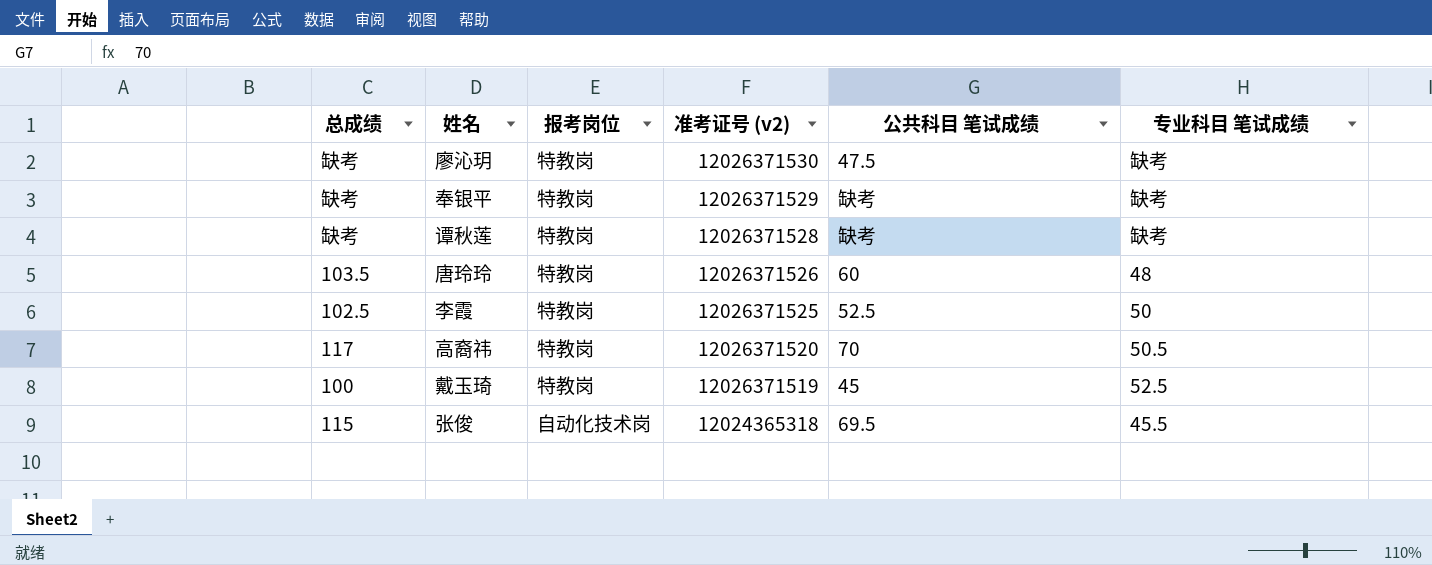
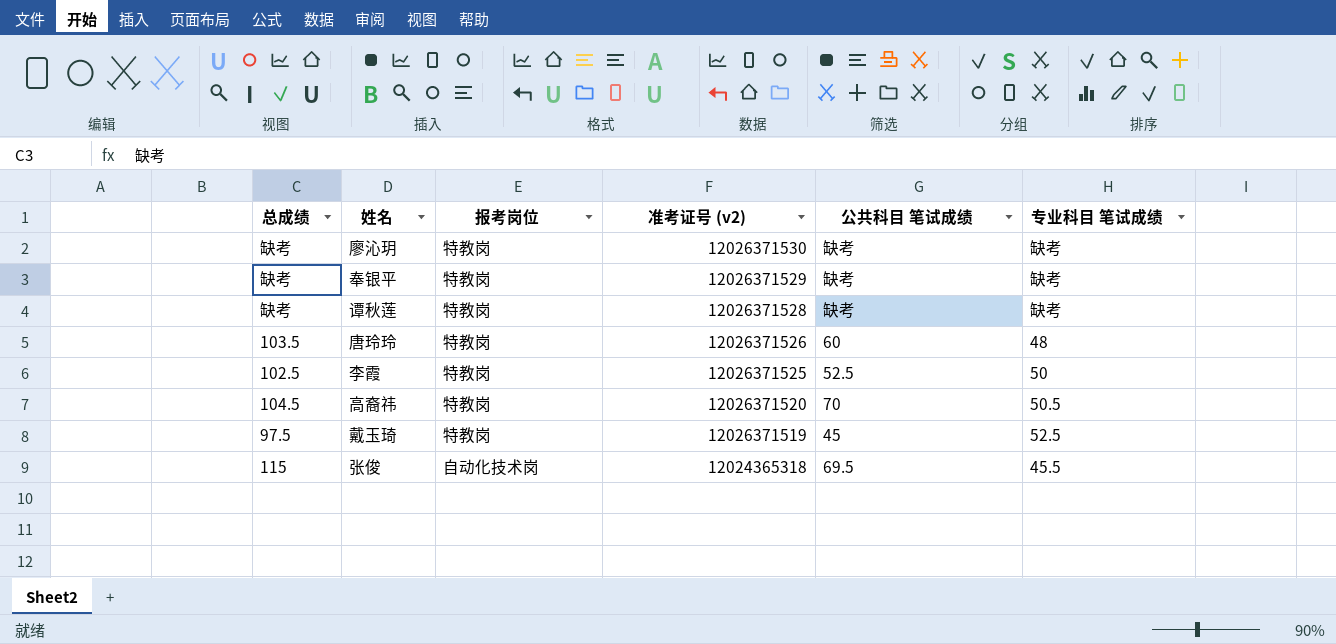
廖沁玥 | 公共科目 笔试成绩: 47.5 -> 缺考
高裔祎 | 总成绩: 117 -> 104.5
戴玉琦 | 总成绩: 100 -> 97.5

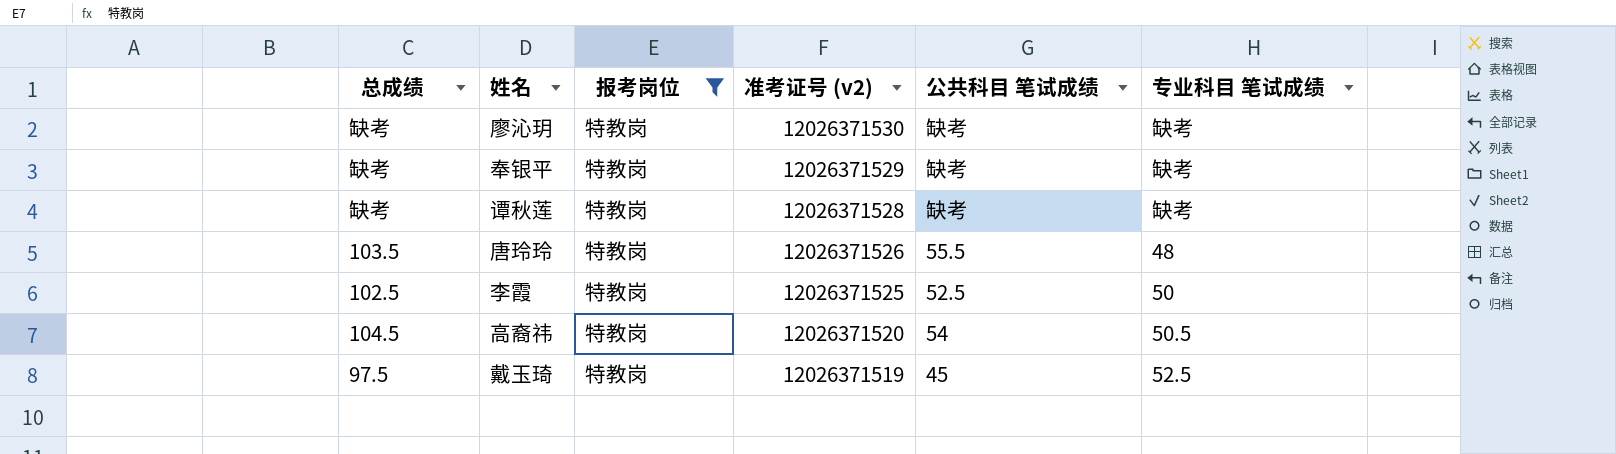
filter: none -> 报考岗位 = 特教岗
唐玲玲 | 公共科目 笔试成绩: 60 -> 55.5
高裔祎 | 公共科目 笔试成绩: 70 -> 54

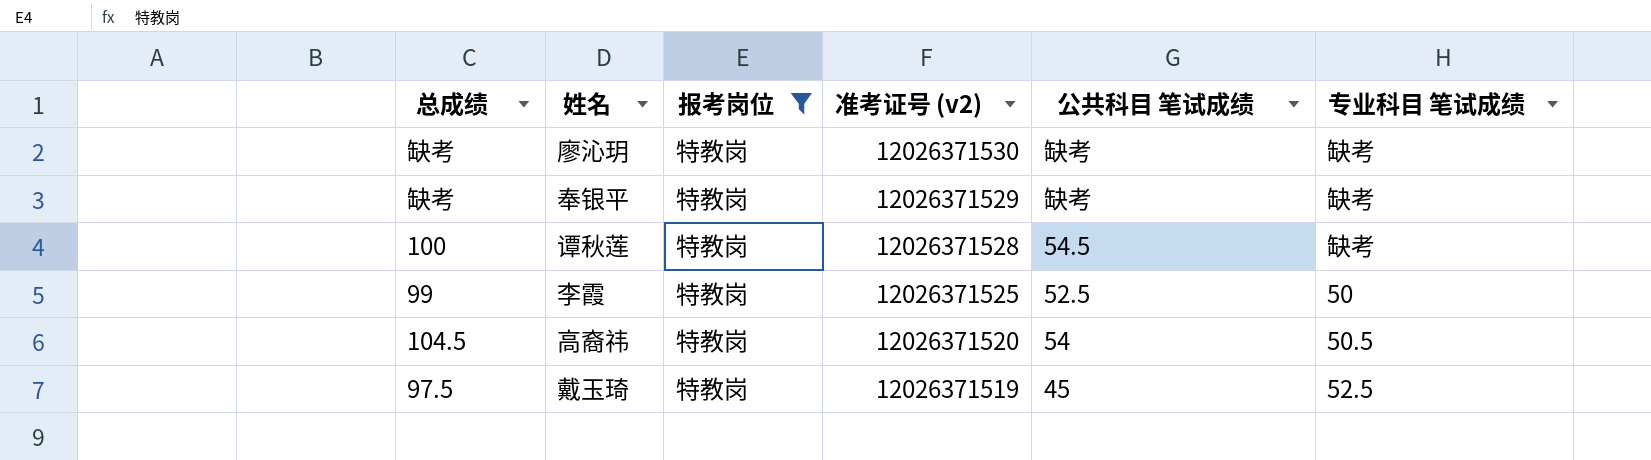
row 唐玲玲: 103.5 | 特教岗 | 12026371526 | 55.5 | 48 -> none
谭秋莲 | 总成绩: 缺考 -> 100
谭秋莲 | 公共科目 笔试成绩: 缺考 -> 54.5
李霞 | 总成绩: 102.5 -> 99

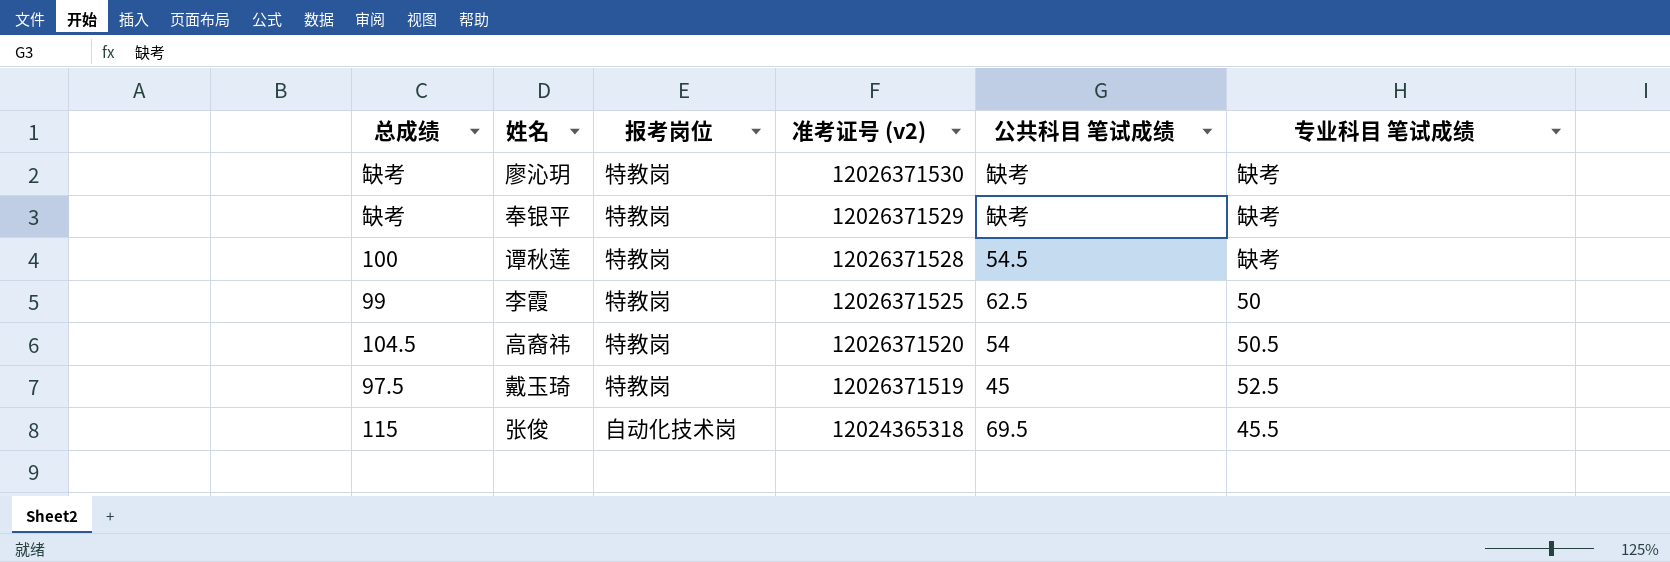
filter: 报考岗位 = 特教岗 -> none
李霞 | 公共科目 笔试成绩: 52.5 -> 62.5

